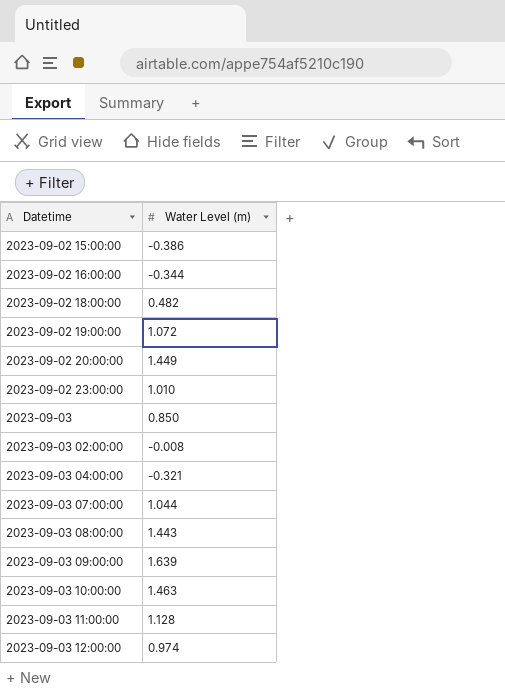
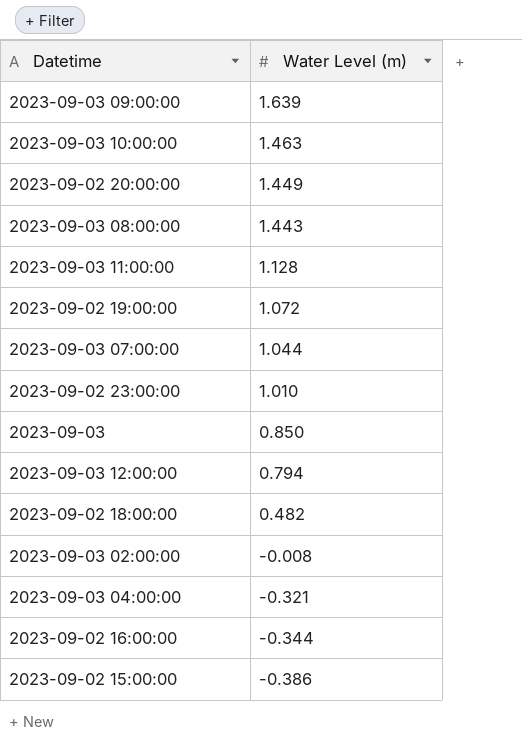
row order: Datetime ascending -> Water Level (m) descending
2023-09-03 12:00:00 | Water Level (m): 0.974 -> 0.794

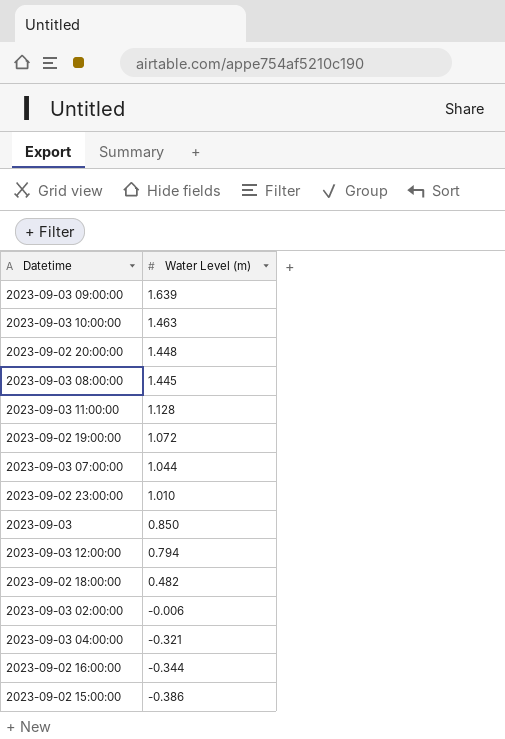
2023-09-02 20:00:00 | Water Level (m): 1.449 -> 1.448
2023-09-03 08:00:00 | Water Level (m): 1.443 -> 1.445
2023-09-03 02:00:00 | Water Level (m): -0.008 -> -0.006

